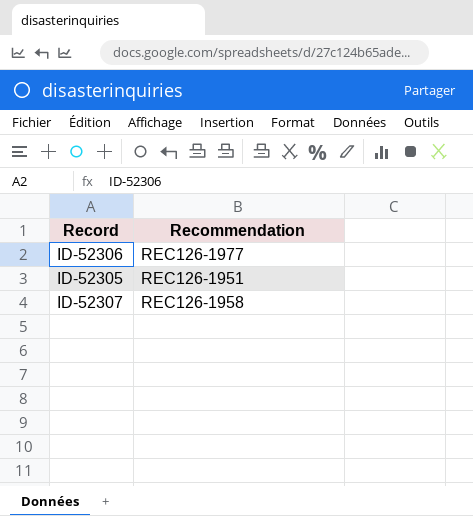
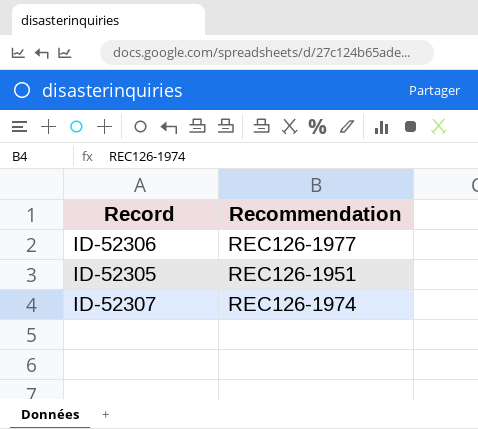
ID-52307 | Recommendation: REC126-1958 -> REC126-1974

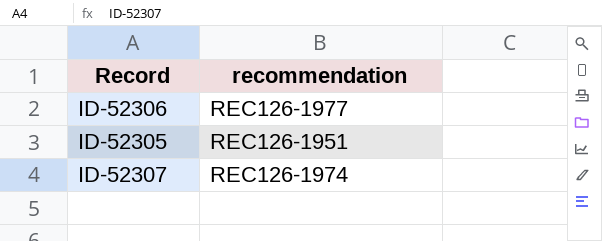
column name: Recommendation -> recommendation

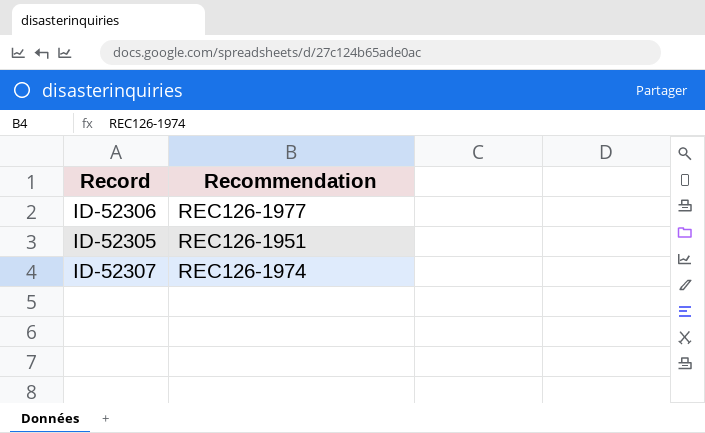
column name: recommendation -> Recommendation

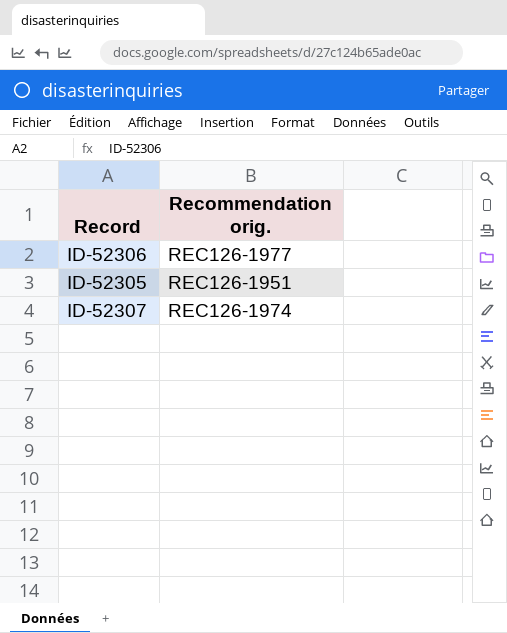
column name: Recommendation -> Recommendation orig.

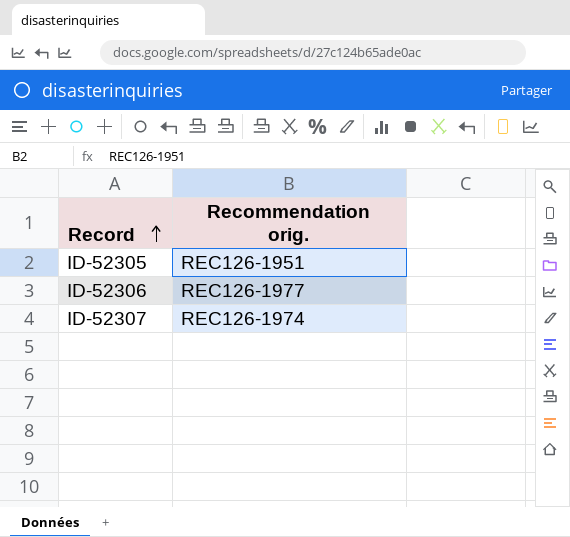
row order: none -> Record ascending

